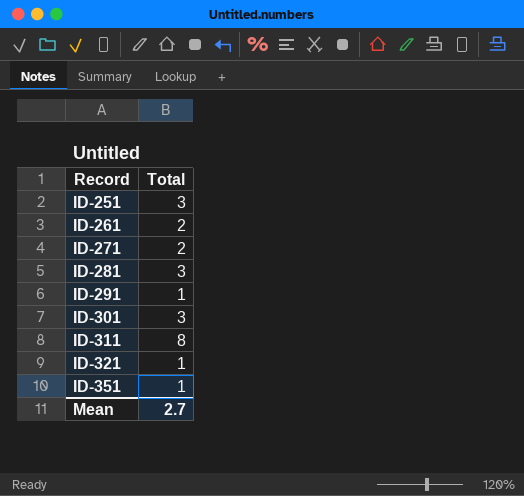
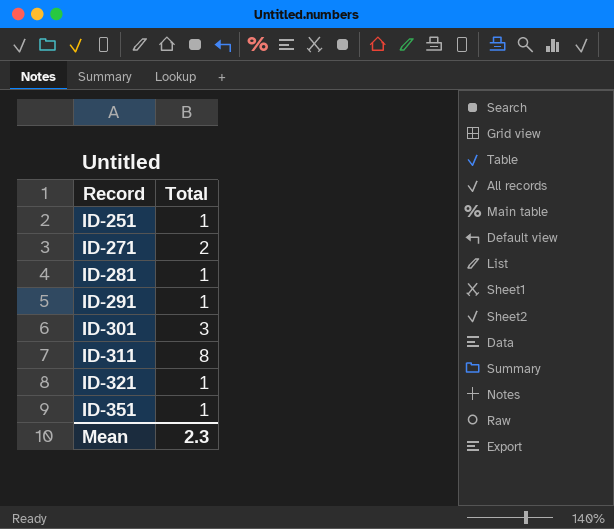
row ID-261: 2 -> none
ID-251 | Total: 3 -> 1
ID-281 | Total: 3 -> 1
Mean | Total: 2.7 -> 2.3

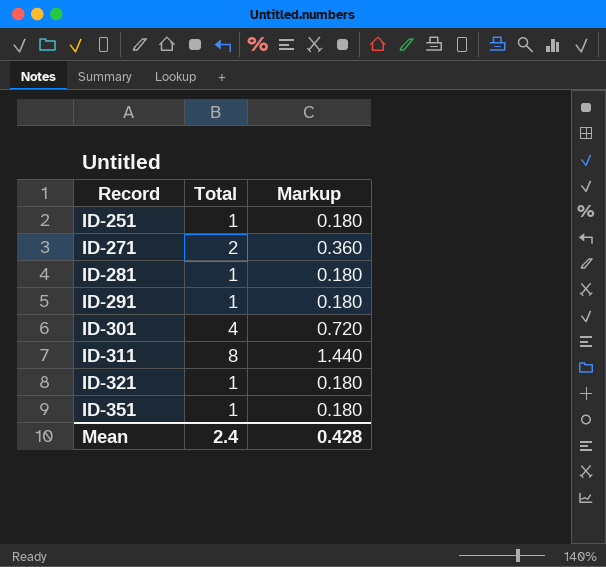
column Markup | formula: none -> [Total] * 0.18
ID-301 | Total: 3 -> 4
Mean | Total: 2.3 -> 2.4

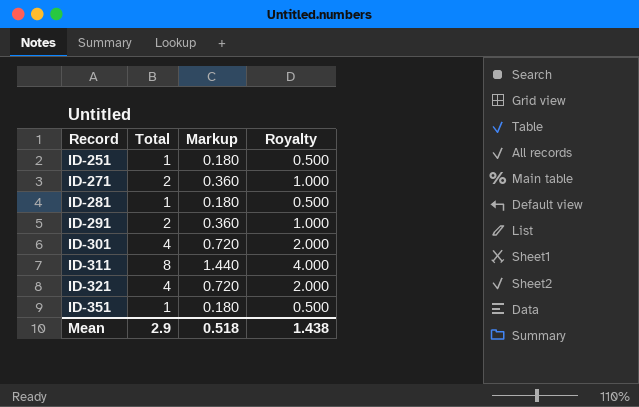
column Royalty | formula: none -> [Total] * 0.5
ID-291 | Total: 1 -> 2
ID-291 | Markup: 0.180 -> 0.360
ID-321 | Total: 1 -> 4
ID-321 | Markup: 0.180 -> 0.720
Mean | Total: 2.4 -> 2.9
Mean | Markup: 0.428 -> 0.518

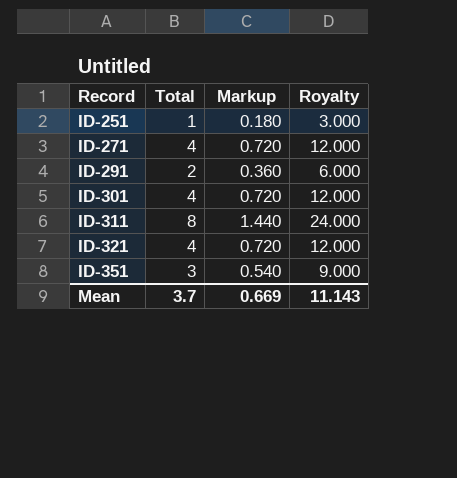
column Royalty | formula: [Total] * 0.5 -> [Total] * 3
row ID-281: 1 | 0.180 | 0.500 -> none
ID-271 | Total: 2 -> 4
ID-271 | Markup: 0.360 -> 0.720
ID-351 | Total: 1 -> 3
ID-351 | Markup: 0.180 -> 0.540
Mean | Total: 2.9 -> 3.7
Mean | Markup: 0.518 -> 0.669
Mean | Royalty: 1.438 -> 11.143

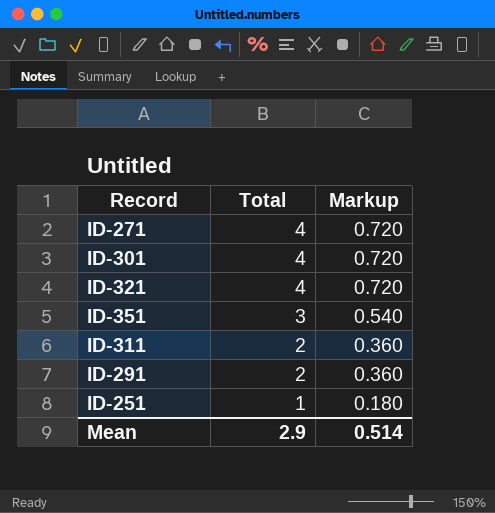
row order: Record ascending -> Total descending
column Royalty | formula: [Total] * 3 -> none
ID-311 | Total: 8 -> 2
ID-311 | Markup: 1.440 -> 0.360
Mean | Total: 3.7 -> 2.9
Mean | Markup: 0.669 -> 0.514

